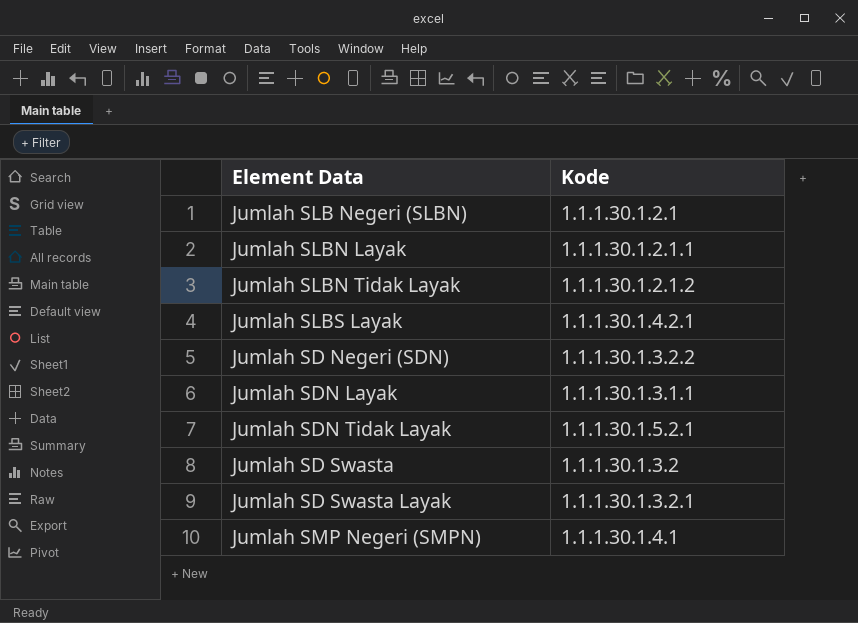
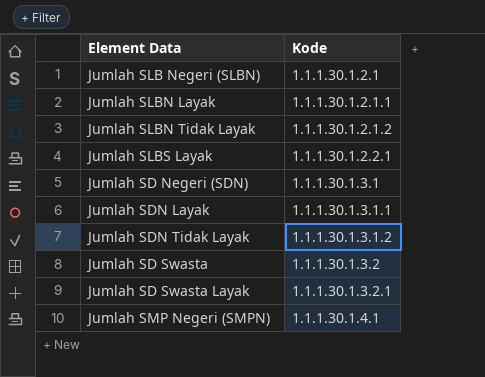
Jumlah SLBS Layak | Kode: 1.1.1.30.1.4.2.1 -> 1.1.1.30.1.2.2.1
Jumlah SD Negeri (SDN) | Kode: 1.1.1.30.1.3.2.2 -> 1.1.1.30.1.3.1
Jumlah SDN Tidak Layak | Kode: 1.1.1.30.1.5.2.1 -> 1.1.1.30.1.3.1.2

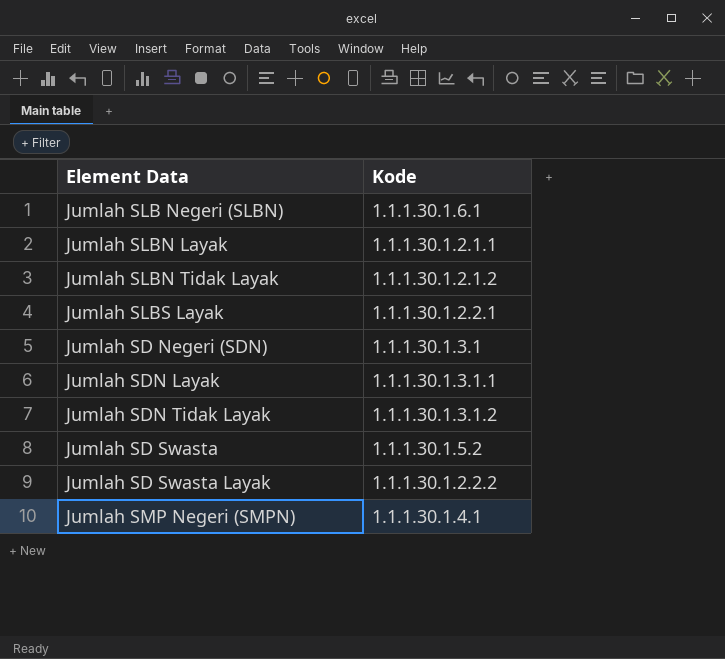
Jumlah SLB Negeri (SLBN) | Kode: 1.1.1.30.1.2.1 -> 1.1.1.30.1.6.1
Jumlah SD Swasta | Kode: 1.1.1.30.1.3.2 -> 1.1.1.30.1.5.2
Jumlah SD Swasta Layak | Kode: 1.1.1.30.1.3.2.1 -> 1.1.1.30.1.2.2.2

